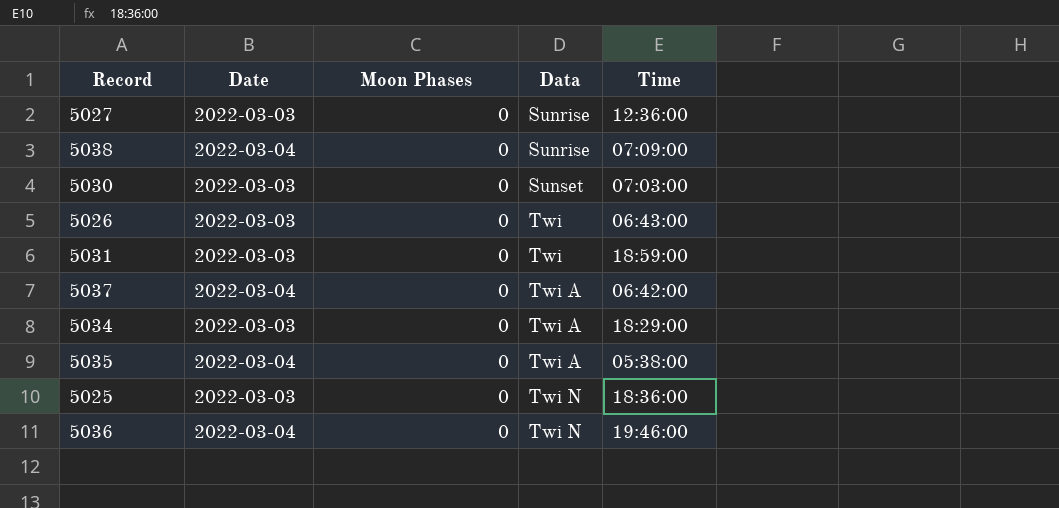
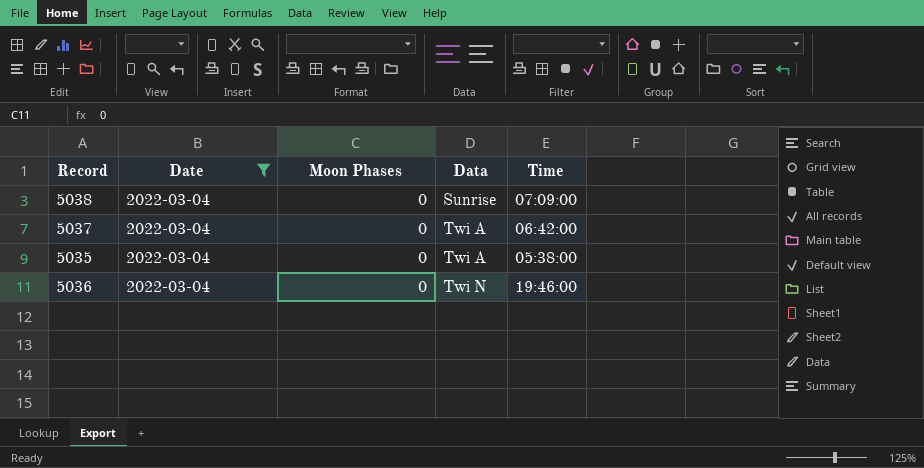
filter: none -> Date = 2022-03-04

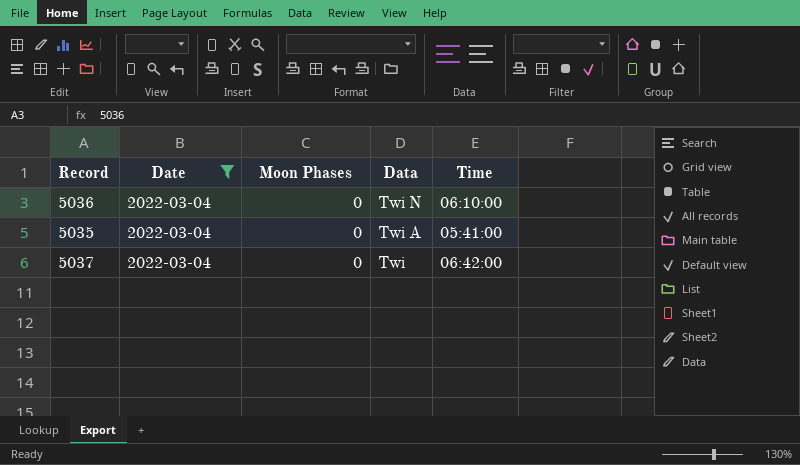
row order: Data ascending -> Data descending
row 5038: 2022-03-04 | 0 | Sunrise | 07:09:00 -> none
5036 | Time: 19:46:00 -> 06:10:00
5035 | Time: 05:38:00 -> 05:41:00
5037 | Data: Twi A -> Twi

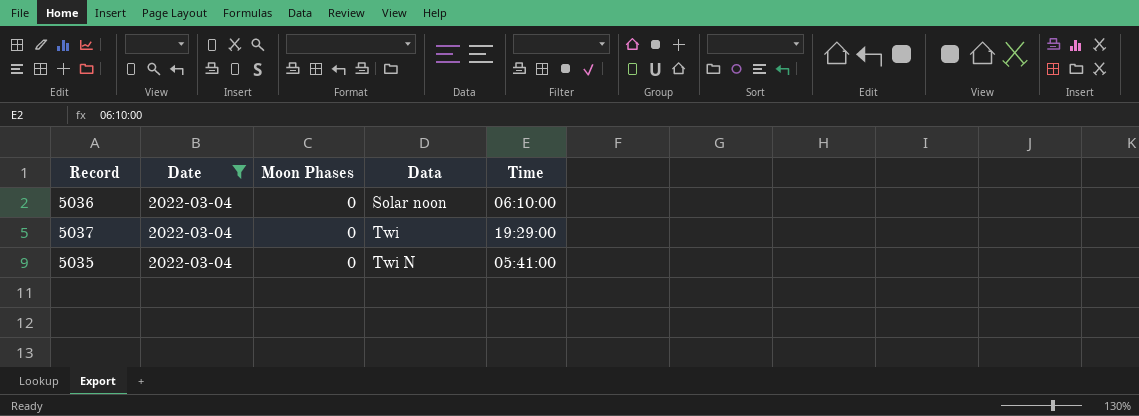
row order: Data descending -> Data ascending
5036 | Data: Twi N -> Solar noon
5037 | Time: 06:42:00 -> 19:29:00
5035 | Data: Twi A -> Twi N

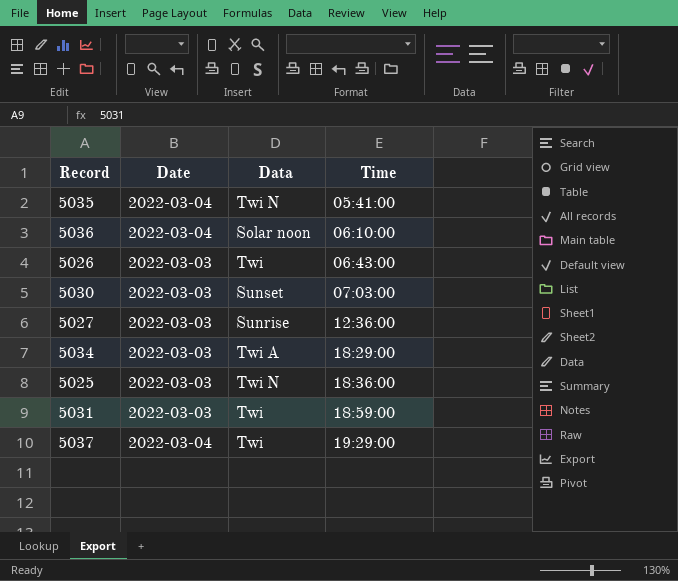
filter: Date = 2022-03-04 -> none
row order: Data ascending -> Time ascending
column Moon Phases | position: 3 -> none

